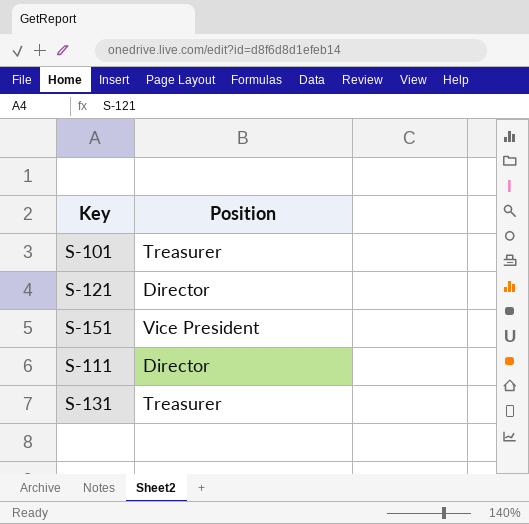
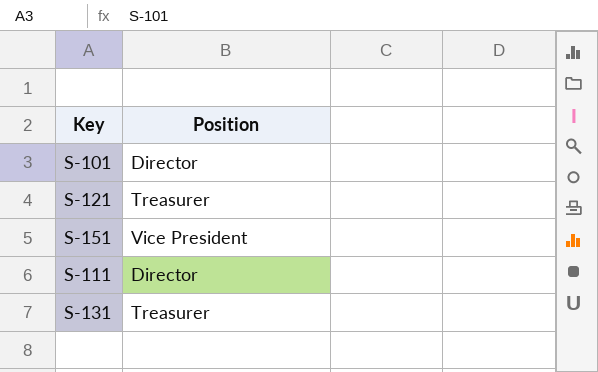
S-101 | Position: Treasurer -> Director
S-121 | Position: Director -> Treasurer

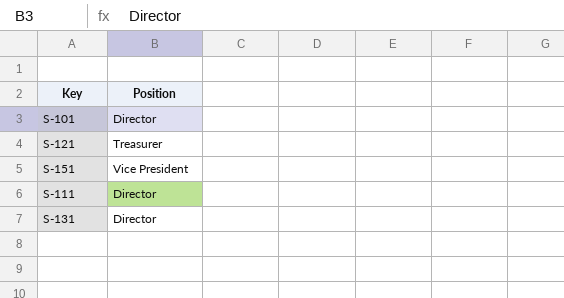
S-131 | Position: Treasurer -> Director

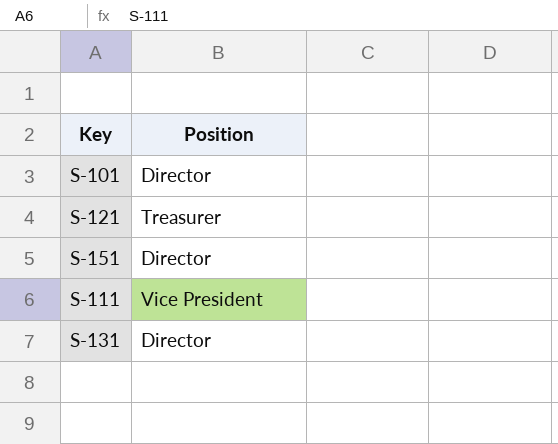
S-151 | Position: Vice President -> Director
S-111 | Position: Director -> Vice President

